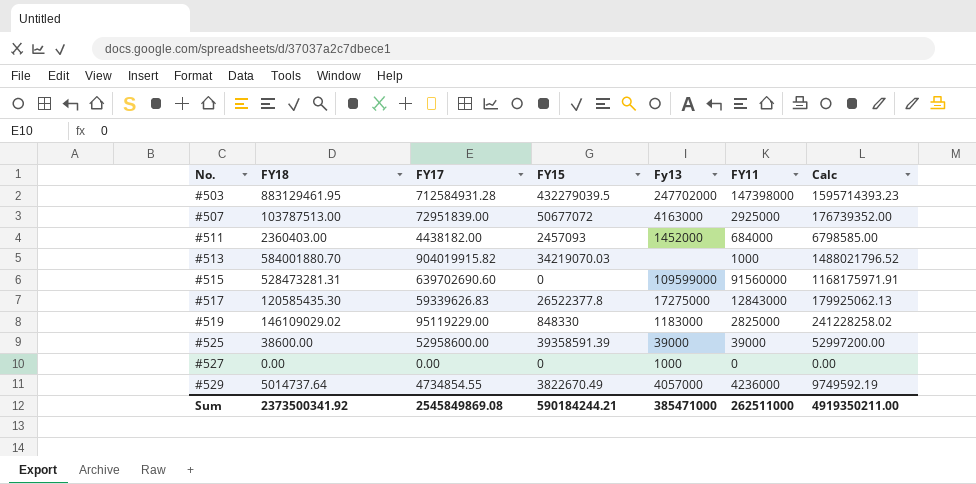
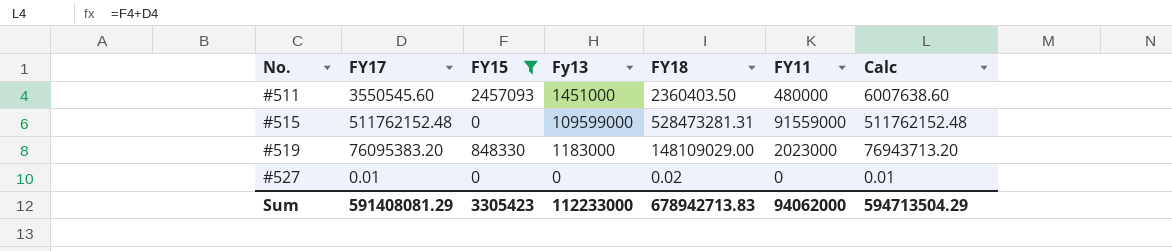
filter: none -> FY15 <= 2457093
column FY18 | position: 2 -> 5
column Calc | formula: [FY18] + [FY17] -> [FY17] + [FY15]
#511 | FY17: 4438182.00 -> 3550545.60
#511 | Fy13: 1452000 -> 1451000
#511 | FY18: 2360403.00 -> 2360403.50
#511 | FY11: 684000 -> 480000
#515 | FY17: 639702690.60 -> 511762152.48
#515 | FY11: 91560000 -> 91559000
#519 | FY17: 95119229.00 -> 76095383.20
#519 | FY18: 146109029.02 -> 148109029.00
#519 | FY11: 2825000 -> 2023000
#527 | FY17: 0.00 -> 0.01
#527 | Fy13: 1000 -> 0
#527 | FY18: 0.00 -> 0.02
Sum | FY17: 2545849869.08 -> 591408081.29
Sum | FY15: 590184244.21 -> 3305423
Sum | Fy13: 385471000 -> 112233000
Sum | FY18: 2373500341.92 -> 678942713.83
Sum | FY11: 262511000 -> 94062000
Sum | Calc: 4919350211.00 -> 594713504.29

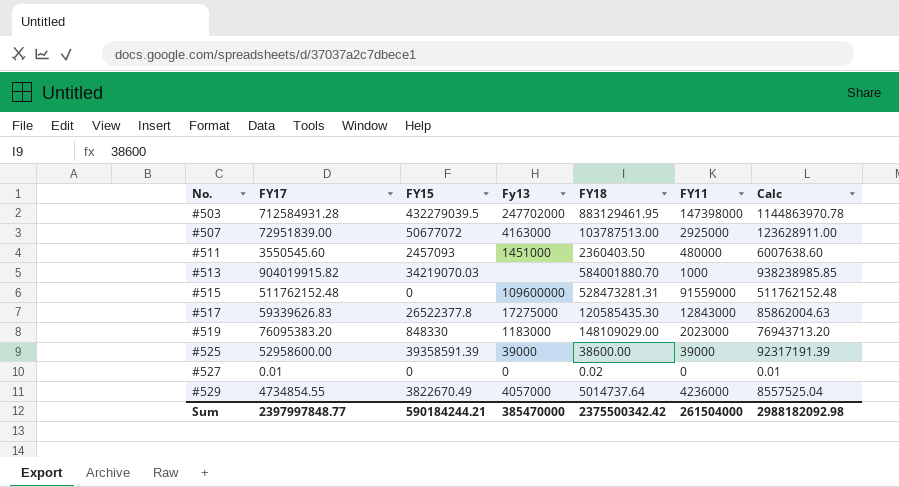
filter: FY15 <= 2457093 -> none
#515 | Fy13: 109599000 -> 109600000
Sum | FY17: 591408081.29 -> 2397997848.77
Sum | FY15: 3305423 -> 590184244.21
Sum | Fy13: 112233000 -> 385470000
Sum | FY18: 678942713.83 -> 2375500342.42
Sum | FY11: 94062000 -> 261504000
Sum | Calc: 594713504.29 -> 2988182092.98

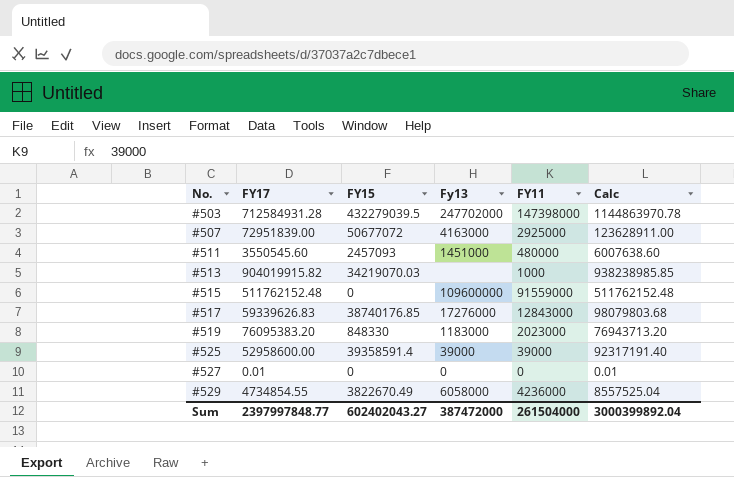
column FY18 | position: 5 -> none
#517 | FY15: 26522377.8 -> 38740176.85
#517 | Fy13: 17275000 -> 17276000
#517 | Calc: 85862004.63 -> 98079803.68
#525 | FY15: 39358591.39 -> 39358591.4
#525 | Calc: 92317191.39 -> 92317191.40
#529 | Fy13: 4057000 -> 6058000
Sum | FY15: 590184244.21 -> 602402043.27
Sum | Fy13: 385470000 -> 387472000
Sum | Calc: 2988182092.98 -> 3000399892.04

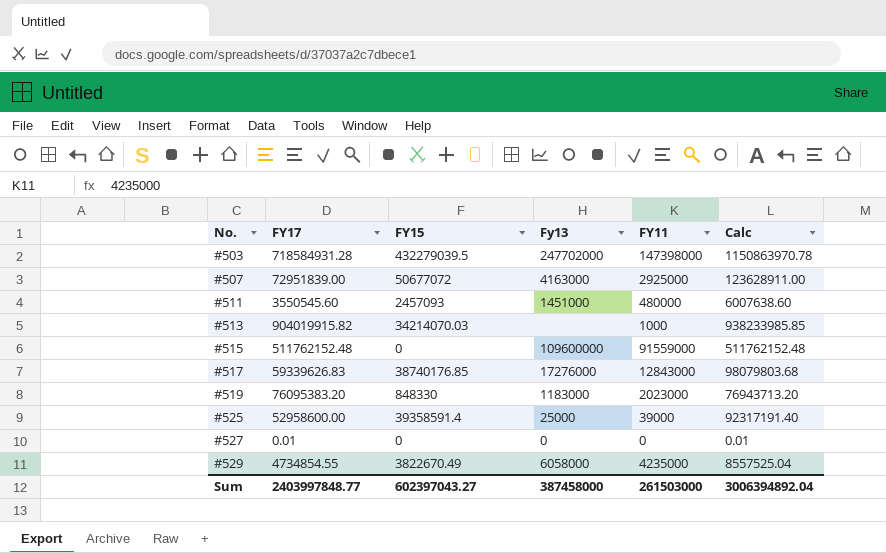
#503 | FY17: 712584931.28 -> 718584931.28
#503 | Calc: 1144863970.78 -> 1150863970.78
#513 | FY15: 34219070.03 -> 34214070.03
#513 | Calc: 938238985.85 -> 938233985.85
#525 | Fy13: 39000 -> 25000
#529 | FY11: 4236000 -> 4235000
Sum | FY17: 2397997848.77 -> 2403997848.77
Sum | FY15: 602402043.27 -> 602397043.27
Sum | Fy13: 387472000 -> 387458000
Sum | FY11: 261504000 -> 261503000
Sum | Calc: 3000399892.04 -> 3006394892.04

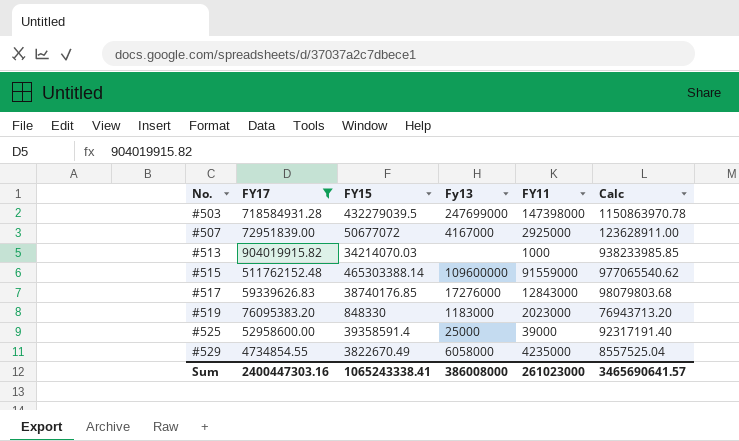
filter: none -> FY17 >= 4734854.55
#503 | Fy13: 247702000 -> 247699000
#507 | Fy13: 4163000 -> 4167000
#515 | FY15: 0 -> 465303388.14
#515 | Calc: 511762152.48 -> 977065540.62
Sum | FY17: 2403997848.77 -> 2400447303.16
Sum | FY15: 602397043.27 -> 1065243338.41
Sum | Fy13: 387458000 -> 386008000
Sum | FY11: 261503000 -> 261023000
Sum | Calc: 3006394892.04 -> 3465690641.57

